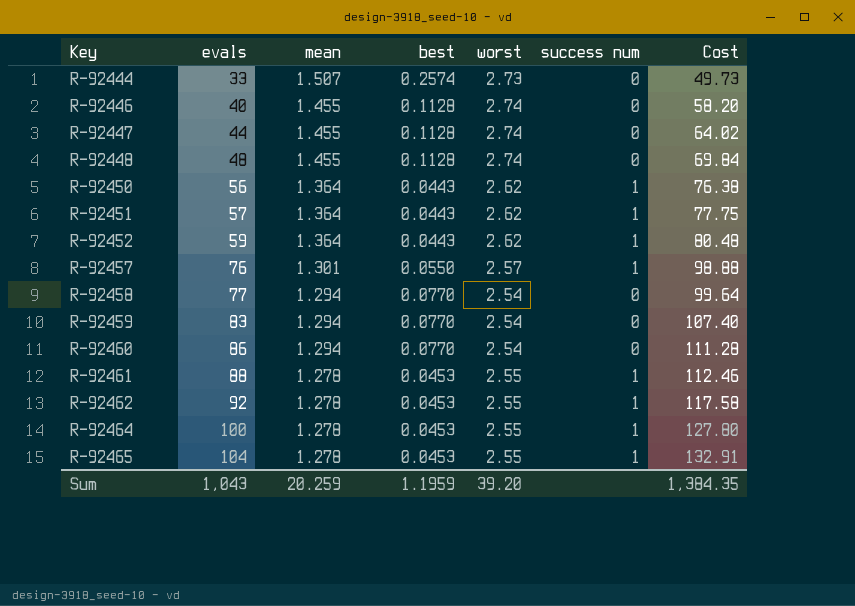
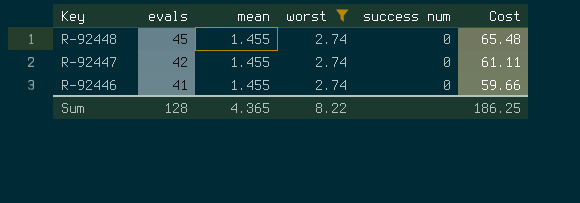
filter: none -> worst = 2.74
row order: Key ascending -> Key descending
column best | position: 4 -> none
R-92448 | evals: 48 -> 45
R-92448 | Cost: 69.84 -> 65.48
R-92447 | evals: 44 -> 42
R-92447 | Cost: 64.02 -> 61.11
R-92446 | evals: 40 -> 41
R-92446 | Cost: 58.20 -> 59.66
Sum | evals: 1,043 -> 128
Sum | mean: 20.259 -> 4.365
Sum | worst: 39.20 -> 8.22
Sum | Cost: 1,384.35 -> 186.25

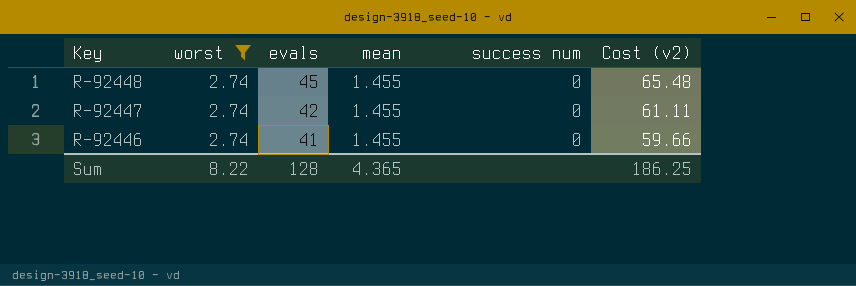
column worst | position: 4 -> 2
column name: Cost -> Cost (v2)

